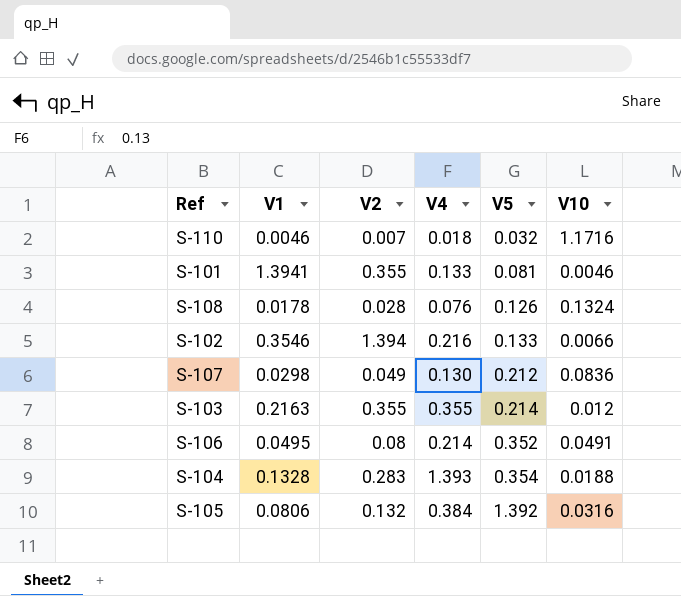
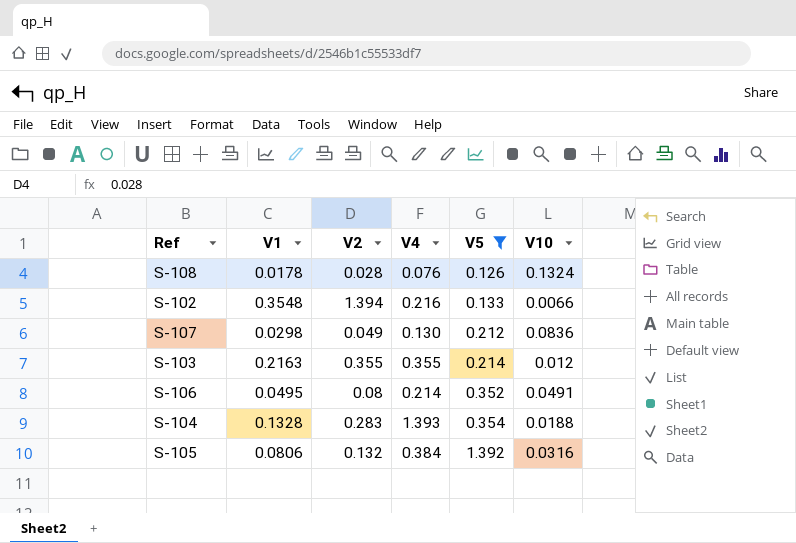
filter: none -> V5 >= 0.126
S-102 | V1: 0.3546 -> 0.3548

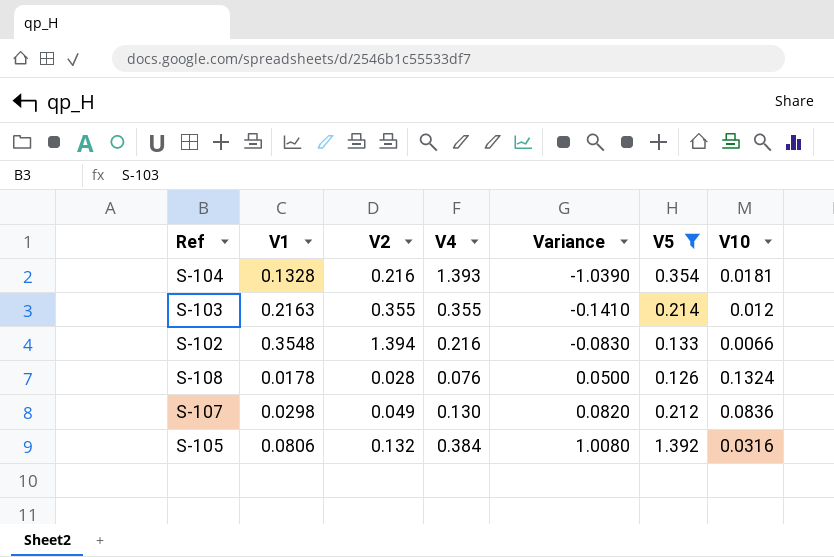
row order: V5 ascending -> Variance ascending
column Variance | formula: none -> [V5] - [V4]
row S-106: 0.0495 | 0.08 | 0.214 | 0.352 | 0.0491 -> none
S-104 | V2: 0.283 -> 0.216
S-104 | V10: 0.0188 -> 0.0181

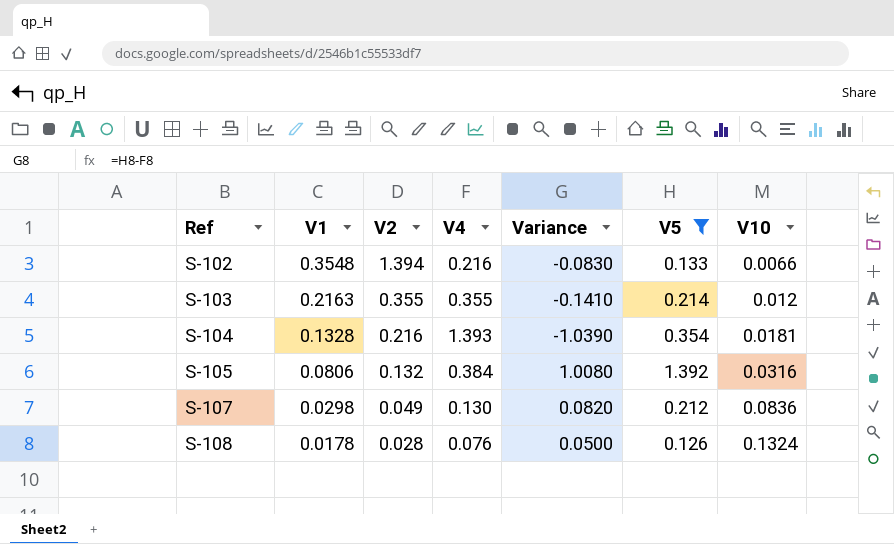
row order: Variance ascending -> Ref ascending

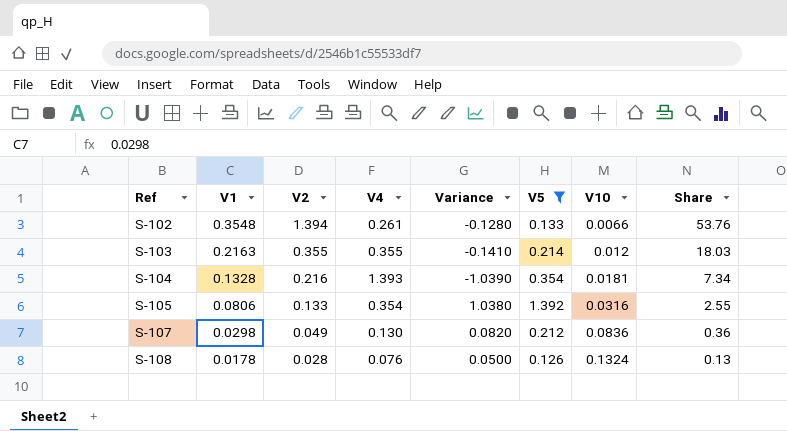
column Share | formula: none -> [V1] / [V10]
S-102 | V4: 0.216 -> 0.261
S-102 | Variance: -0.0830 -> -0.1280
S-105 | V2: 0.132 -> 0.133
S-105 | V4: 0.384 -> 0.354
S-105 | Variance: 1.0080 -> 1.0380

